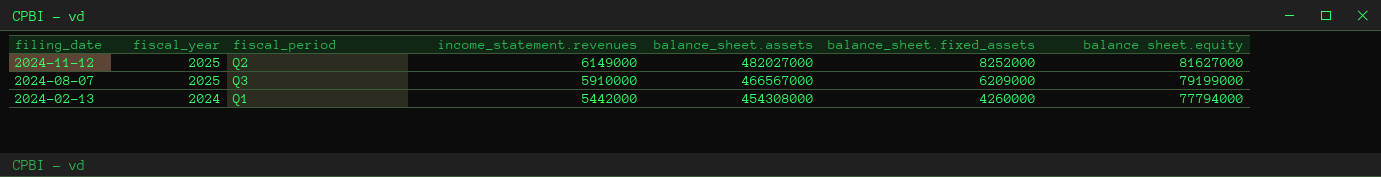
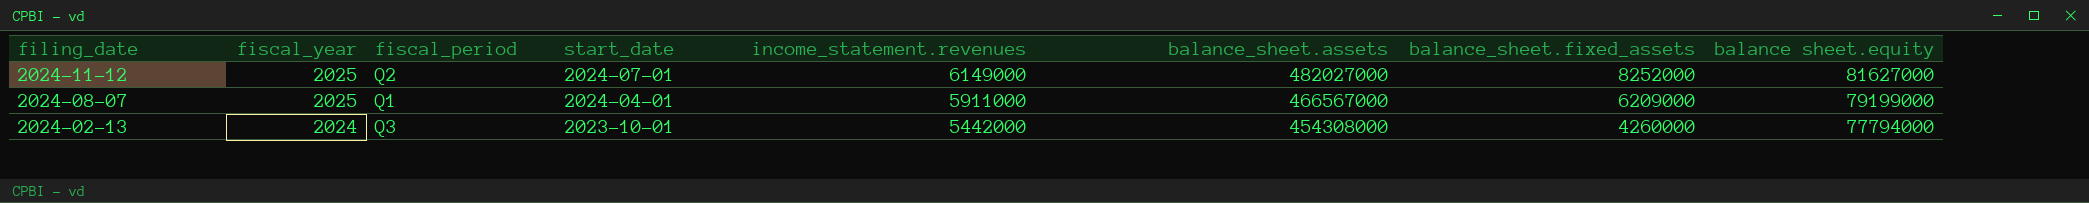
column start_date | position: none -> 4
2024-08-07 | fiscal_period: Q3 -> Q1
2024-08-07 | income_statement.revenues: 5910000 -> 5911000
2024-02-13 | fiscal_period: Q1 -> Q3

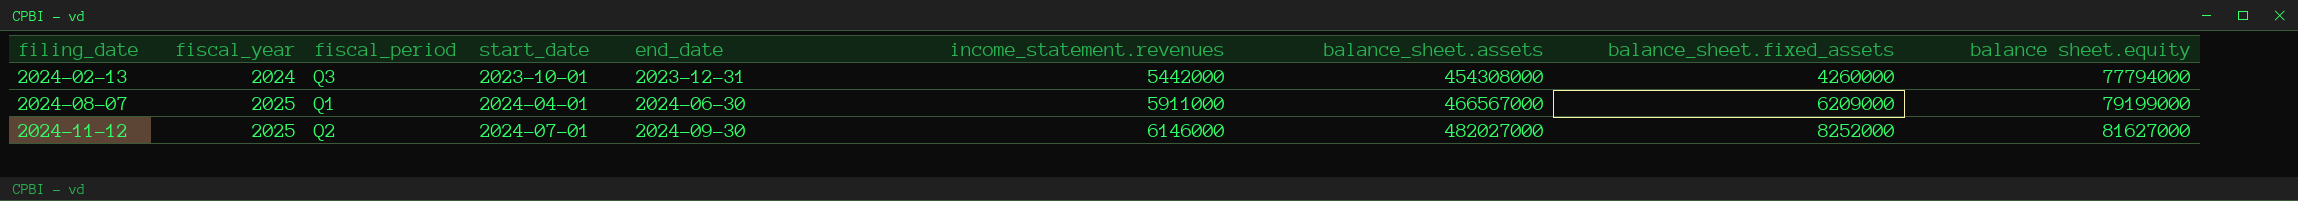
row order: filing_date descending -> filing_date ascending
column end_date | position: none -> 5
2024-11-12 | income_statement.revenues: 6149000 -> 6146000

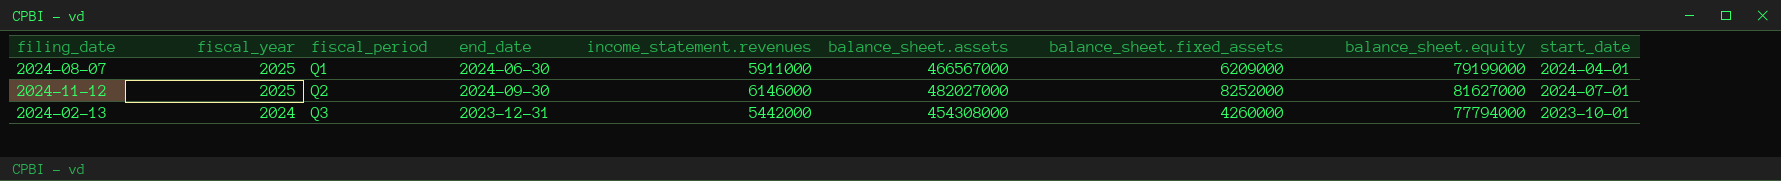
row order: filing_date ascending -> fiscal_year descending
column name: balance sheet.equity -> balance_sheet.equity
column start_date | position: 4 -> 9

